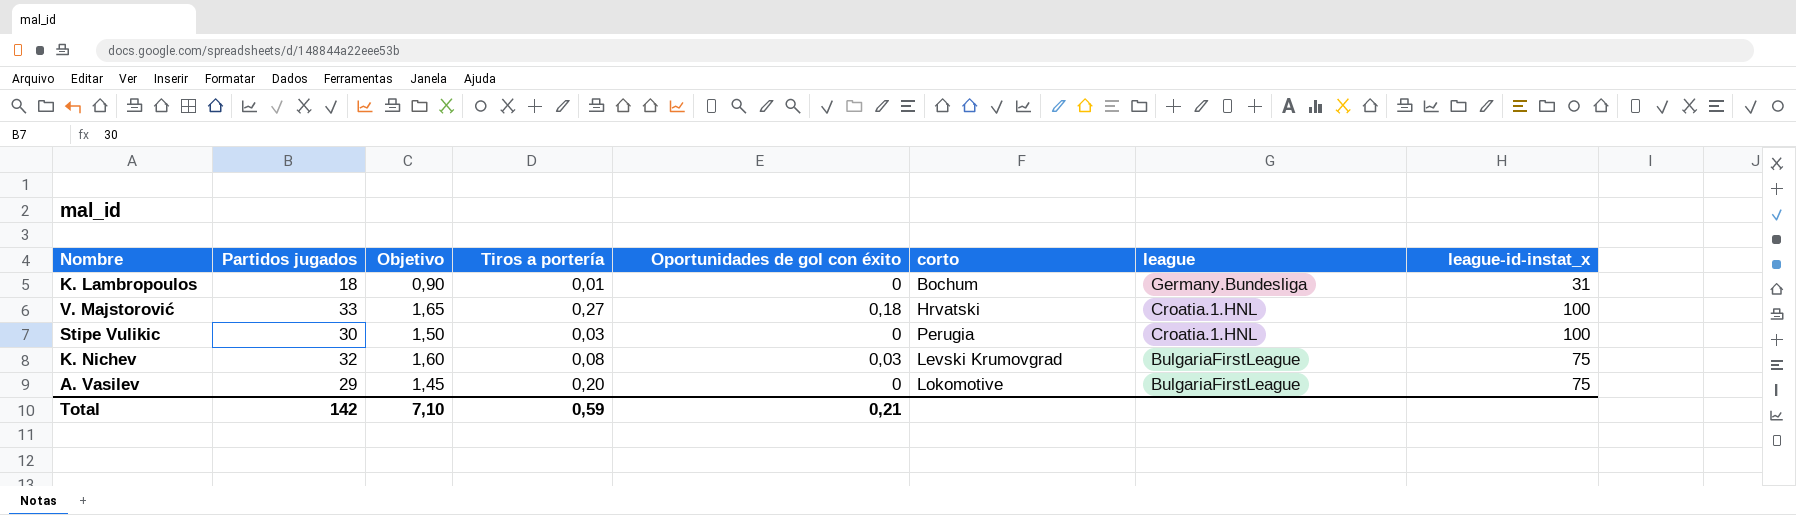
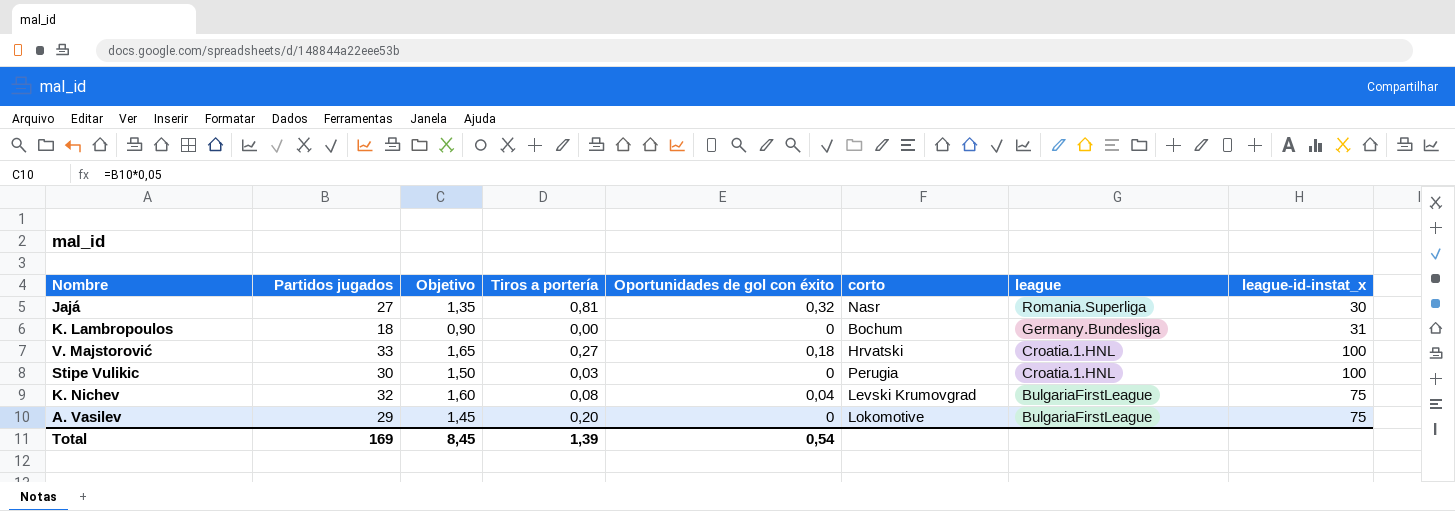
row Jajá: none -> 27 | 1,35 | 0,81 | 0,32 | Nasr | Romania.Superliga | 30
K. Lambropoulos | Tiros a portería: 0,01 -> 0,00
K. Nichev | Oportunidades de gol con éxito: 0,03 -> 0,04
Total | Partidos jugados: 142 -> 169
Total | Objetivo: 7,10 -> 8,45
Total | Tiros a portería: 0,59 -> 1,39
Total | Oportunidades de gol con éxito: 0,21 -> 0,54

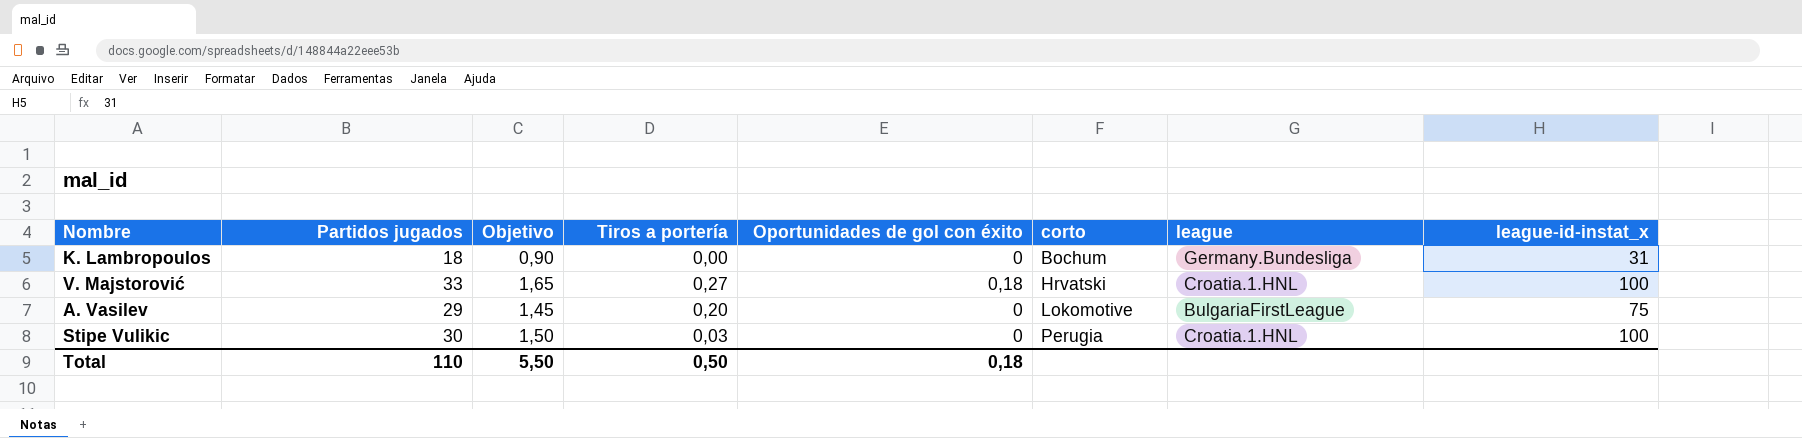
row order: league descending -> corto ascending
row Jajá: 27 | 1,35 | 0,81 | 0,32 | Nasr | Romania.Superliga | 30 -> none
row K. Nichev: 32 | 1,60 | 0,08 | 0,04 | Levski Krumovgrad | BulgariaFirstLeague | 75 -> none
Total | Partidos jugados: 169 -> 110
Total | Objetivo: 8,45 -> 5,50
Total | Tiros a portería: 1,39 -> 0,50
Total | Oportunidades de gol con éxito: 0,54 -> 0,18

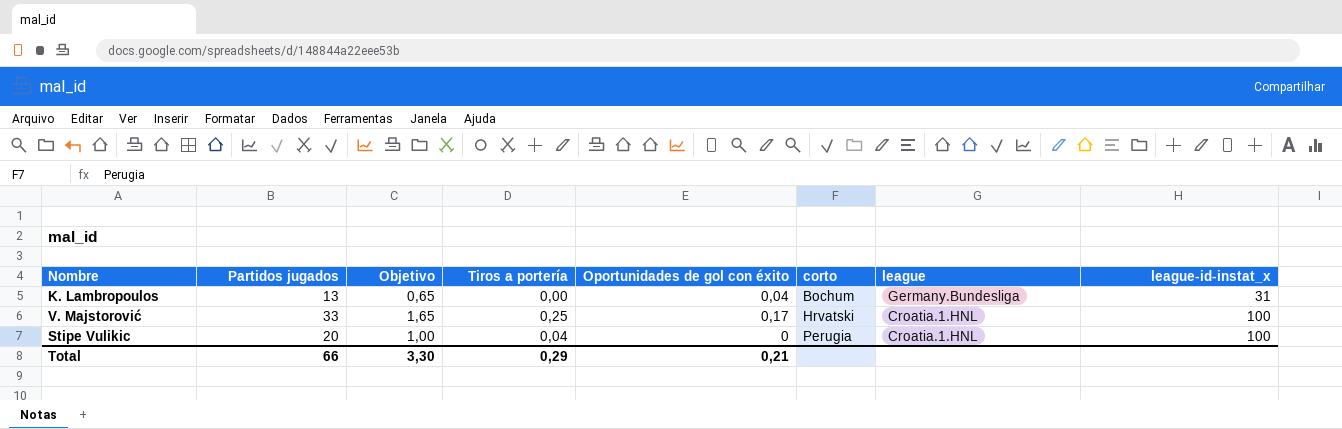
row A. Vasilev: 29 | 1,45 | 0,20 | 0 | Lokomotive | BulgariaFirstLeague | 75 -> none
K. Lambropoulos | Partidos jugados: 18 -> 13
K. Lambropoulos | Objetivo: 0,90 -> 0,65
K. Lambropoulos | Oportunidades de gol con éxito: 0 -> 0,04
V. Majstorović | Tiros a portería: 0,27 -> 0,25
V. Majstorović | Oportunidades de gol con éxito: 0,18 -> 0,17
Stipe Vulikic | Partidos jugados: 30 -> 20
Stipe Vulikic | Objetivo: 1,50 -> 1,00
Stipe Vulikic | Tiros a portería: 0,03 -> 0,04
Total | Partidos jugados: 110 -> 66
Total | Objetivo: 5,50 -> 3,30
Total | Tiros a portería: 0,50 -> 0,29
Total | Oportunidades de gol con éxito: 0,18 -> 0,21

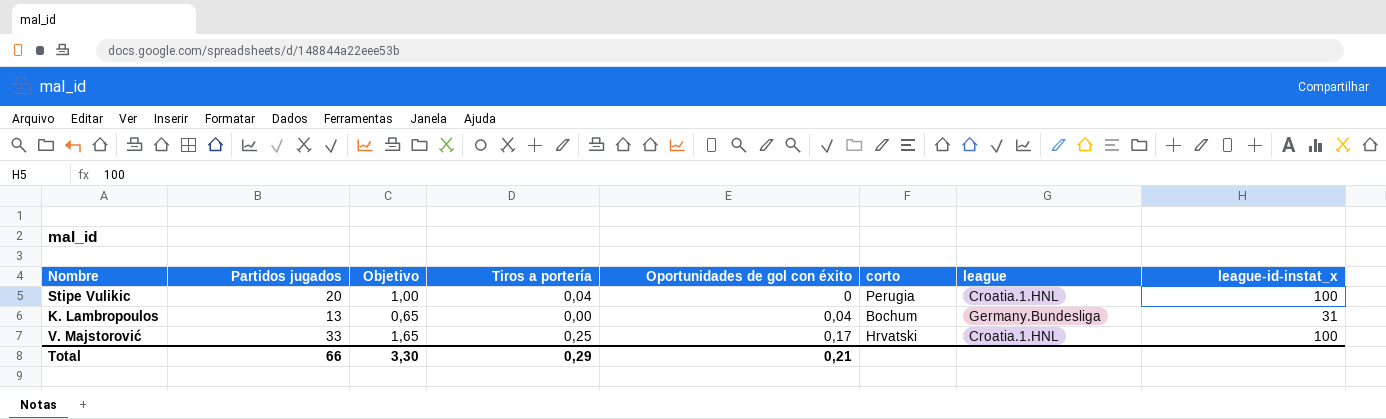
row order: corto ascending -> Oportunidades de gol con éxito ascending

